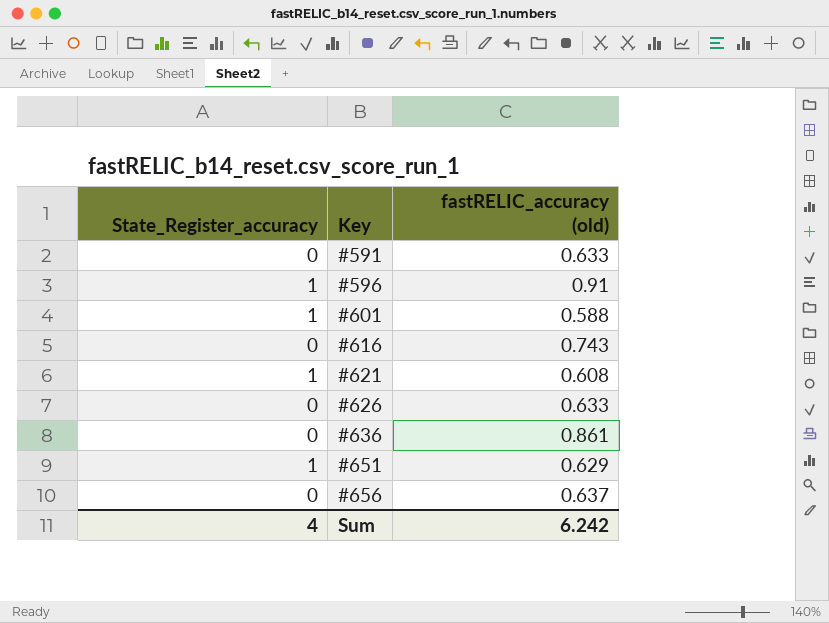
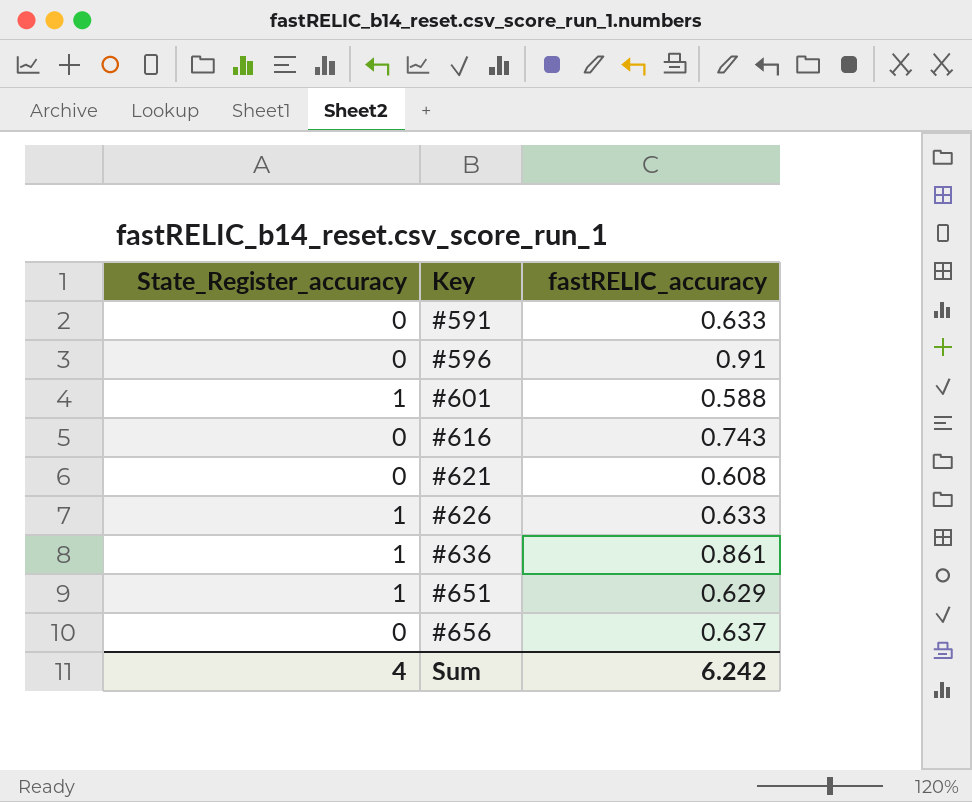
column name: fastRELIC_accuracy (old) -> fastRELIC_accuracy
#596 | State_Register_accuracy: 1 -> 0
#621 | State_Register_accuracy: 1 -> 0
#626 | State_Register_accuracy: 0 -> 1
#636 | State_Register_accuracy: 0 -> 1

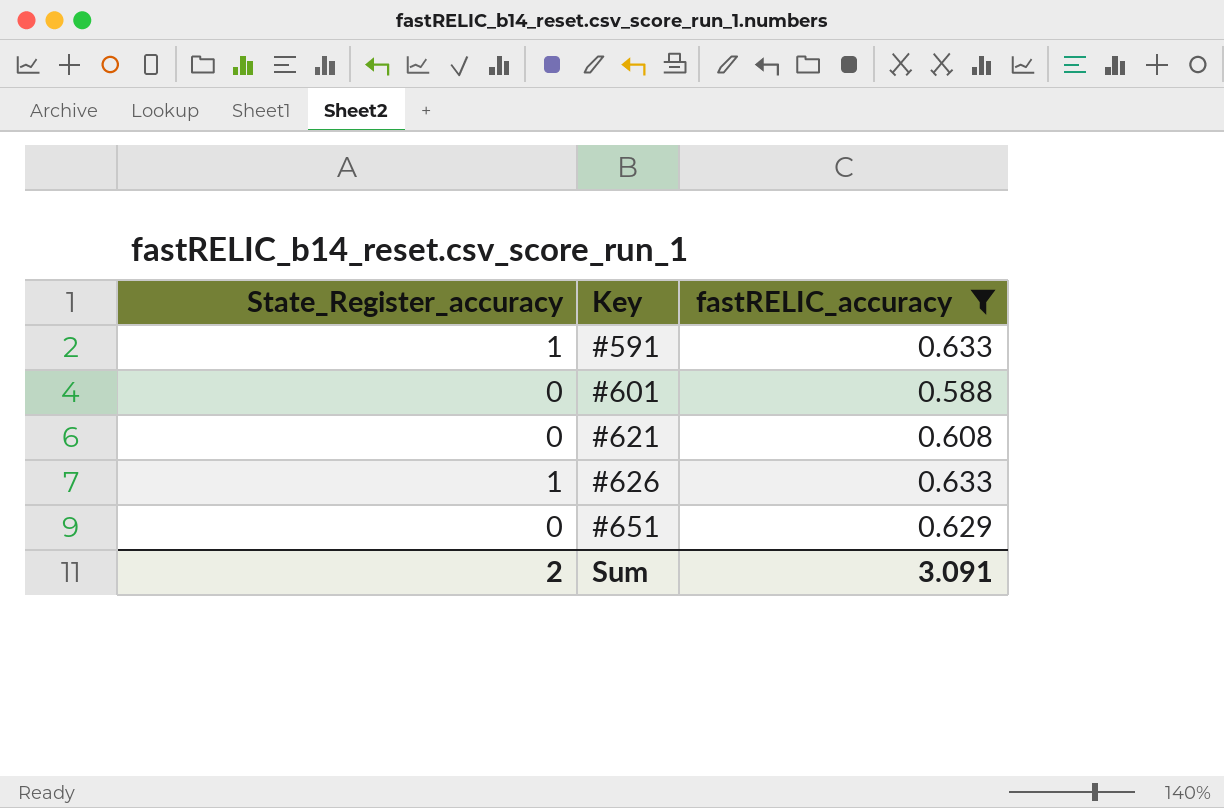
filter: none -> fastRELIC_accuracy <= 0.633
#591 | State_Register_accuracy: 0 -> 1
#601 | State_Register_accuracy: 1 -> 0
#651 | State_Register_accuracy: 1 -> 0
Sum | State_Register_accuracy: 4 -> 2
Sum | fastRELIC_accuracy: 6.242 -> 3.091

